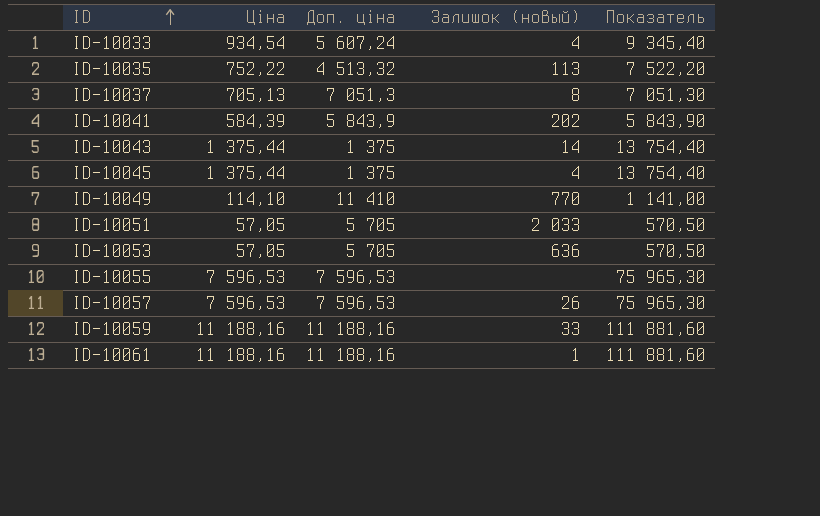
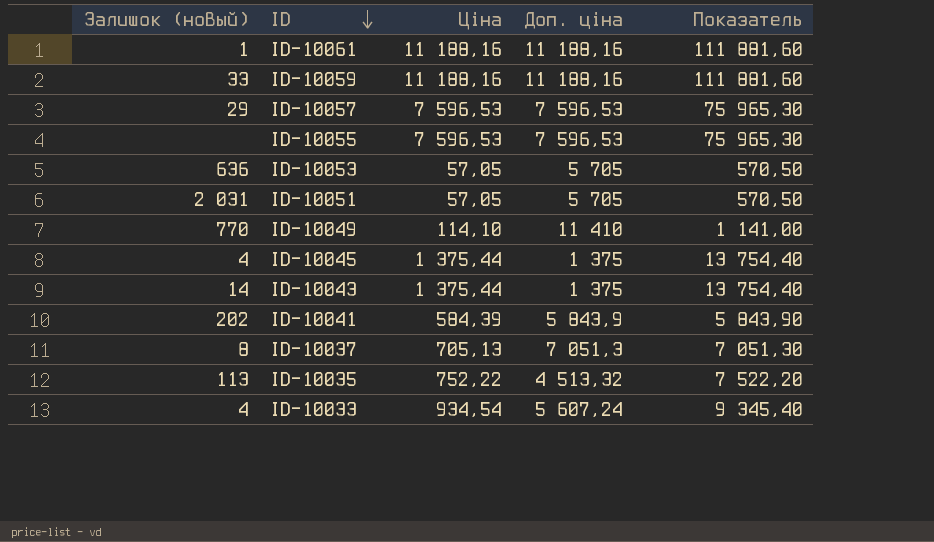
row order: ID ascending -> ID descending
column Залишок (новый) | position: 4 -> 1
ID-10057 | Залишок (новый): 26 -> 29
ID-10051 | Залишок (новый): 2 033 -> 2 031

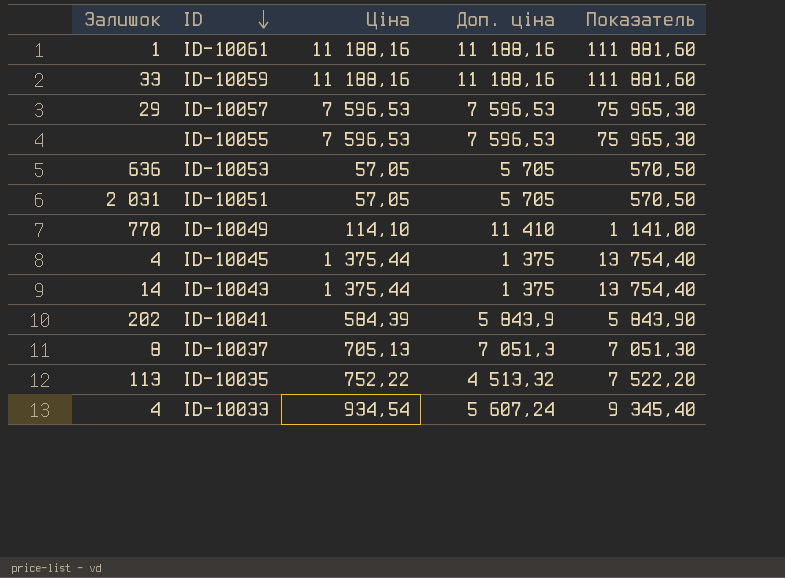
column name: Залишок (новый) -> Залишок

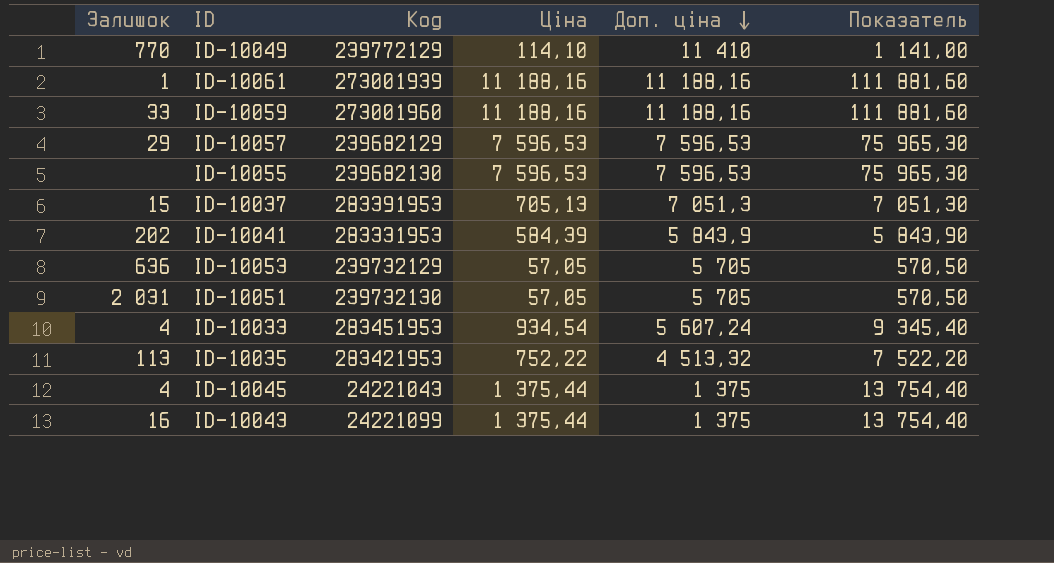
row order: ID descending -> Доп. ціна descending
column Код | position: none -> 3
ID-10037 | Залишок: 8 -> 15
ID-10043 | Залишок: 14 -> 16

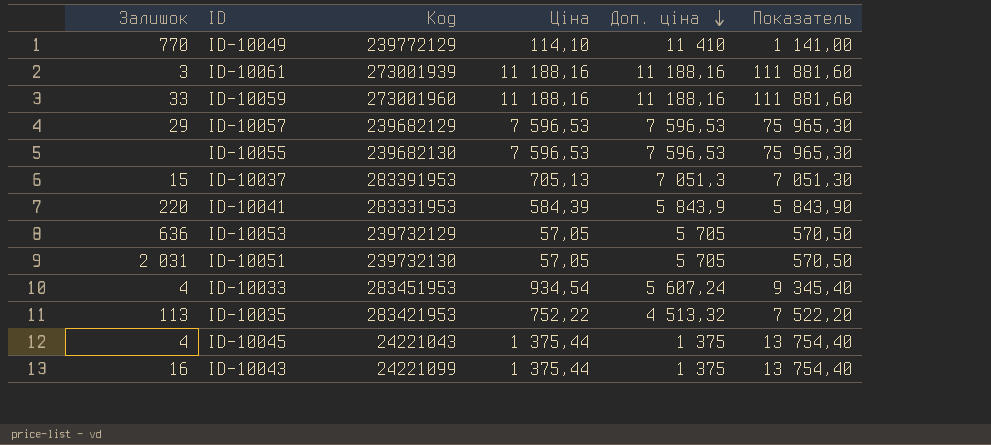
ID-10061 | Залишок: 1 -> 3
ID-10041 | Залишок: 202 -> 220

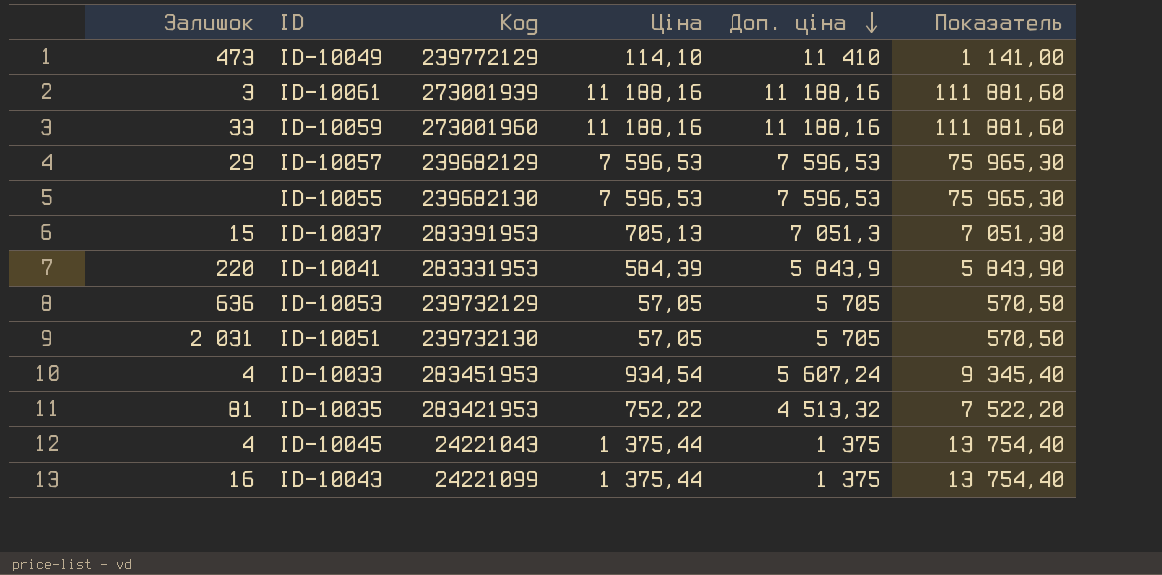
ID-10049 | Залишок: 770 -> 473
ID-10035 | Залишок: 113 -> 81

